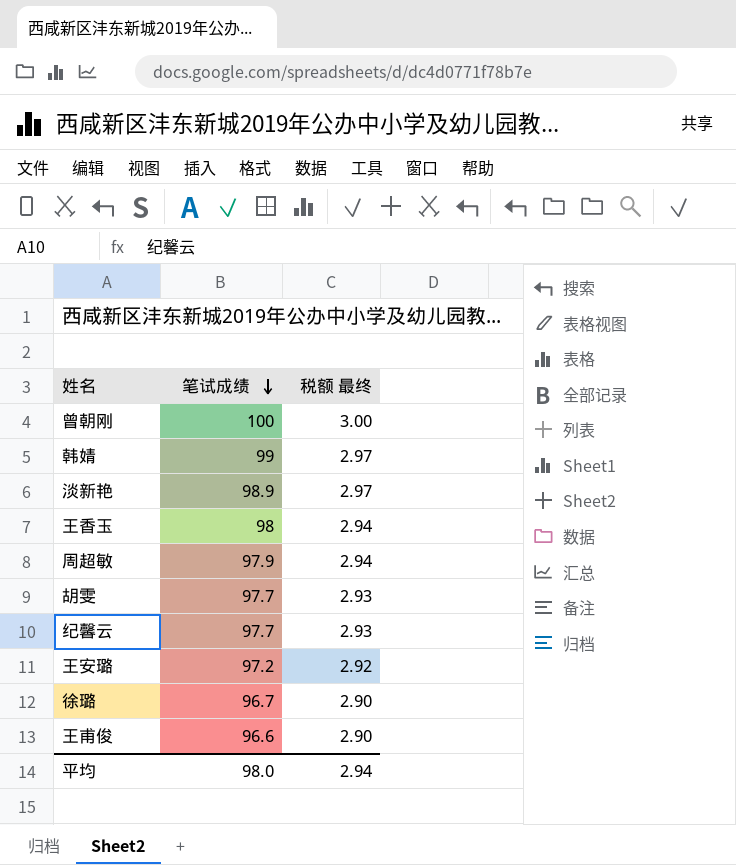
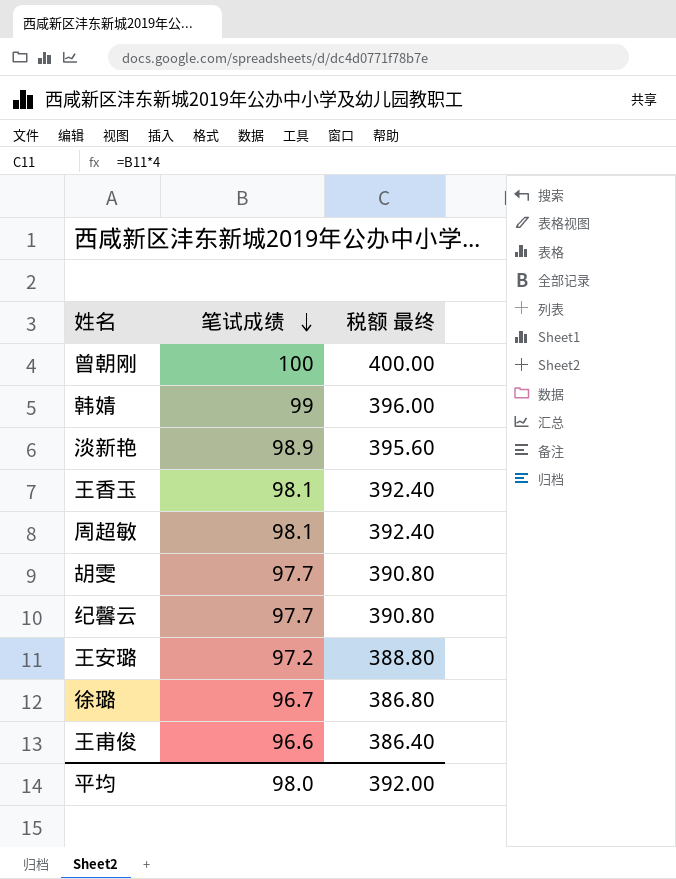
column 税额 最终 | formula: [笔试成绩] * 0.03 -> [笔试成绩] * 4
王香玉 | 笔试成绩: 98 -> 98.1
周超敏 | 笔试成绩: 97.9 -> 98.1
平均 | 税额 最终: 2.94 -> 392.00

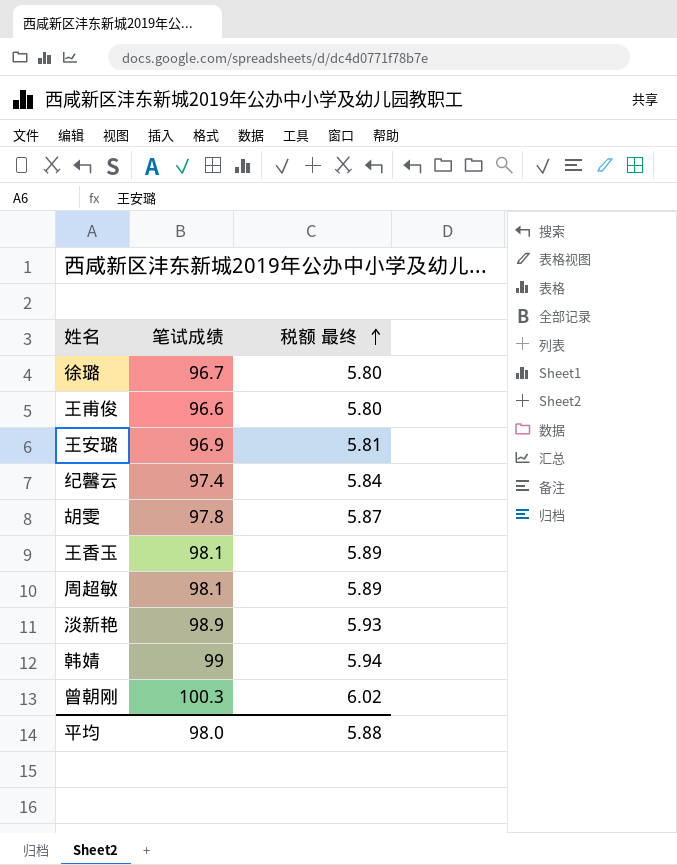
row order: 笔试成绩 descending -> 税额 最终 ascending
column 税额 最终 | formula: [笔试成绩] * 4 -> [笔试成绩] * 0.06
王安璐 | 笔试成绩: 97.2 -> 96.9
纪馨云 | 笔试成绩: 97.7 -> 97.4
胡雯 | 笔试成绩: 97.7 -> 97.8
曾朝刚 | 笔试成绩: 100 -> 100.3
平均 | 税额 最终: 392.00 -> 5.88

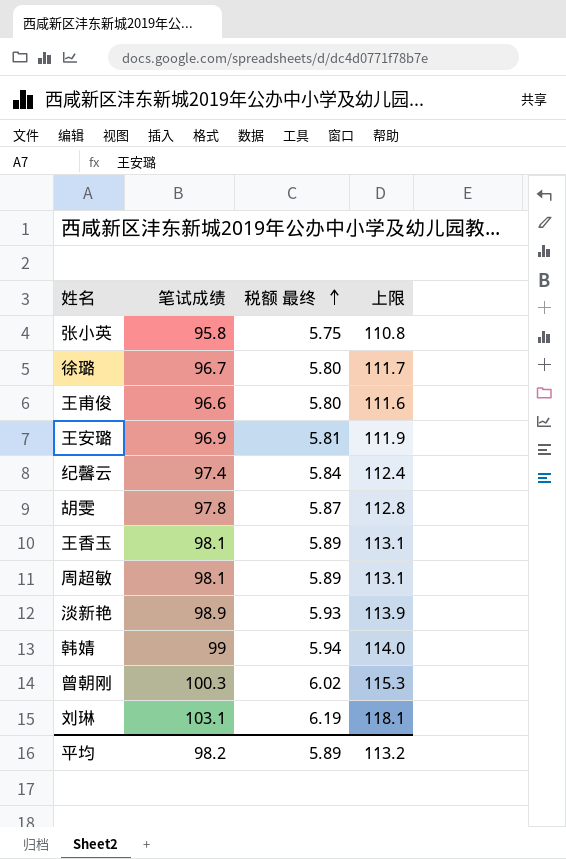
column 上限 | formula: none -> [笔试成绩] + 15
row 张小英: none -> 95.8 | 5.75 | 110.8
row 刘琳: none -> 103.1 | 6.19 | 118.1
平均 | 笔试成绩: 98.0 -> 98.2
平均 | 税额 最终: 5.88 -> 5.89

